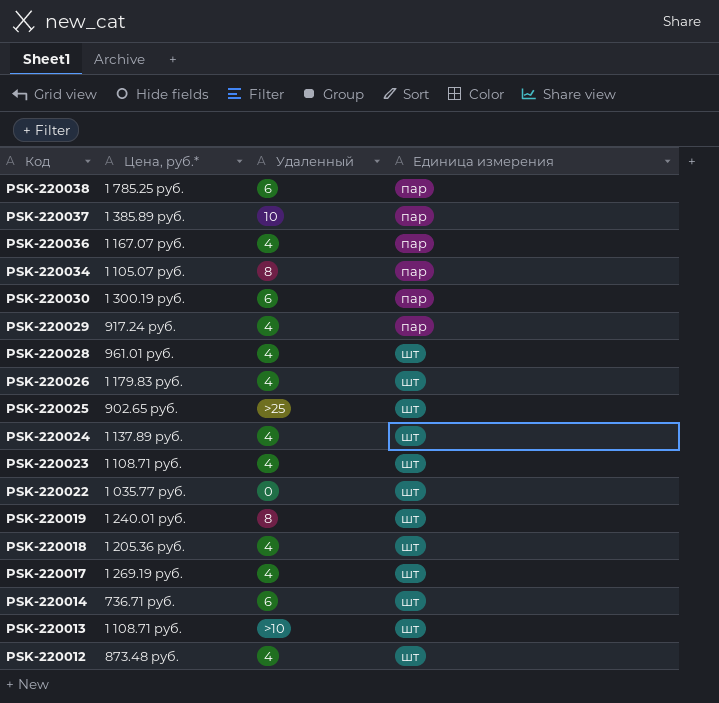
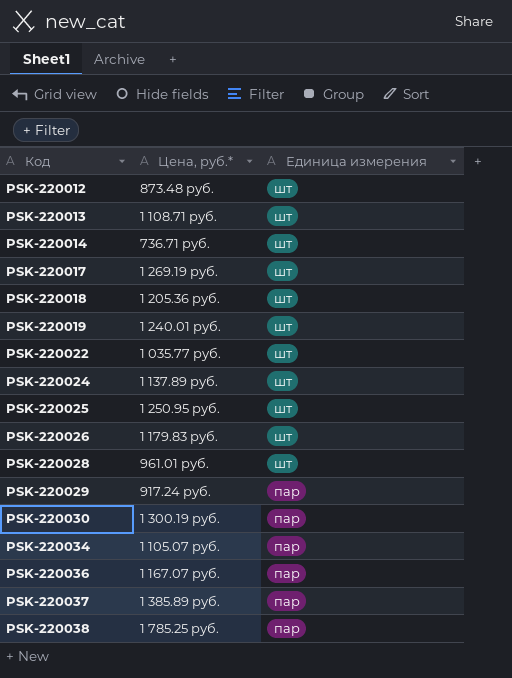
row order: Код descending -> Код ascending
column Удаленный | position: 3 -> none
row PSK-220023: 1 108.71 руб. | 4 | шт -> none
PSK-220025 | Цена, руб.*: 902.65 руб. -> 1 250.95 руб.

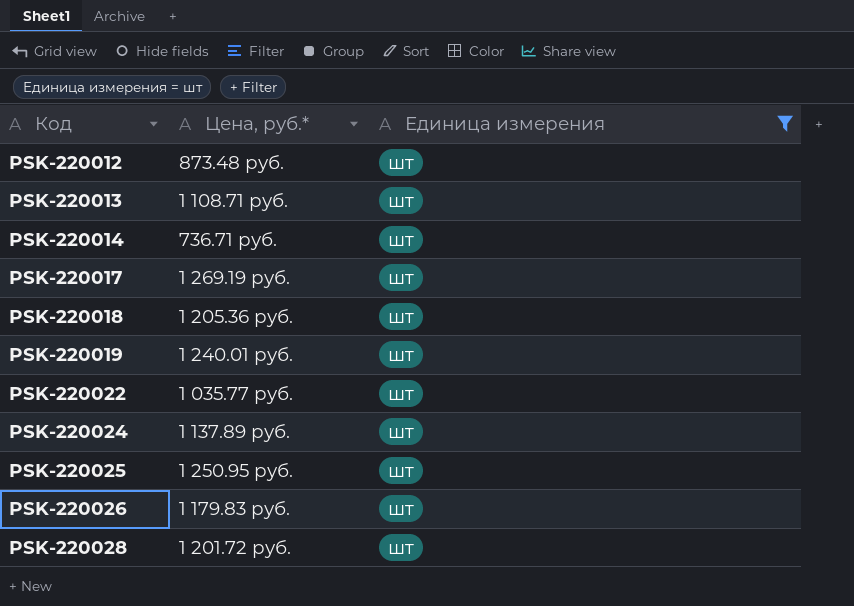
filter: none -> Единица измерения = шт
PSK-220028 | Цена, руб.*: 961.01 руб. -> 1 201.72 руб.

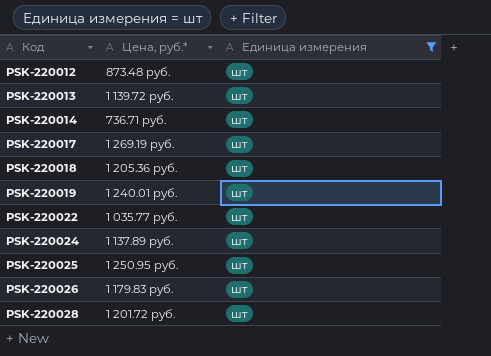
PSK-220013 | Цена, руб.*: 1 108.71 руб. -> 1 139.72 руб.

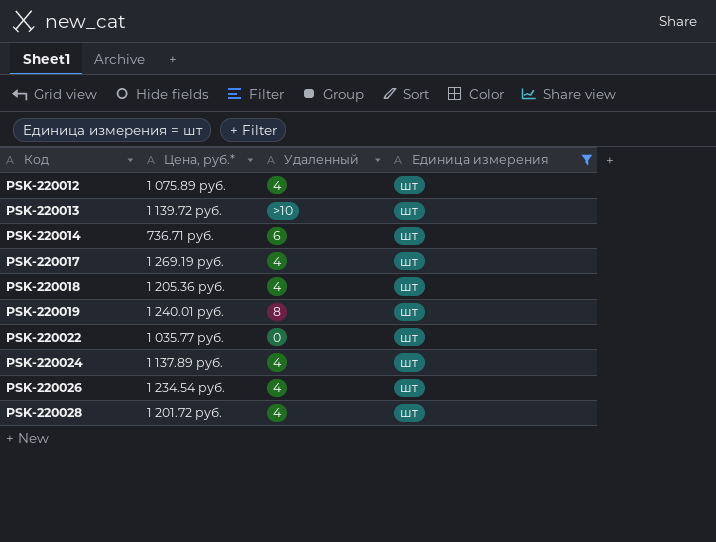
column Удаленный | position: none -> 3
row PSK-220025: 1 250.95 руб. | шт -> none
PSK-220012 | Цена, руб.*: 873.48 руб. -> 1 075.89 руб.
PSK-220026 | Цена, руб.*: 1 179.83 руб. -> 1 234.54 руб.

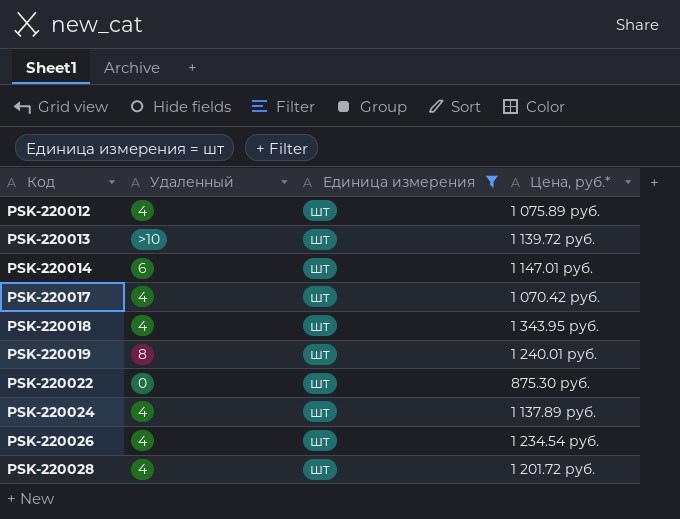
column Цена, руб.* | position: 2 -> 4
PSK-220014 | Цена, руб.*: 736.71 руб. -> 1 147.01 руб.
PSK-220017 | Цена, руб.*: 1 269.19 руб. -> 1 070.42 руб.
PSK-220018 | Цена, руб.*: 1 205.36 руб. -> 1 343.95 руб.
PSK-220022 | Цена, руб.*: 1 035.77 руб. -> 875.30 руб.

